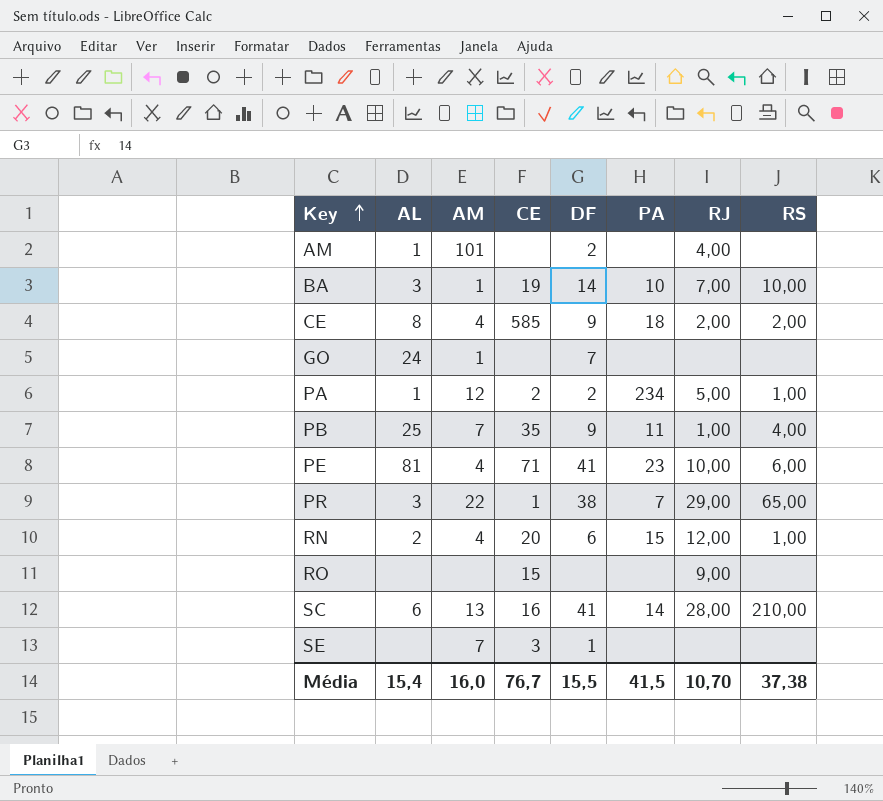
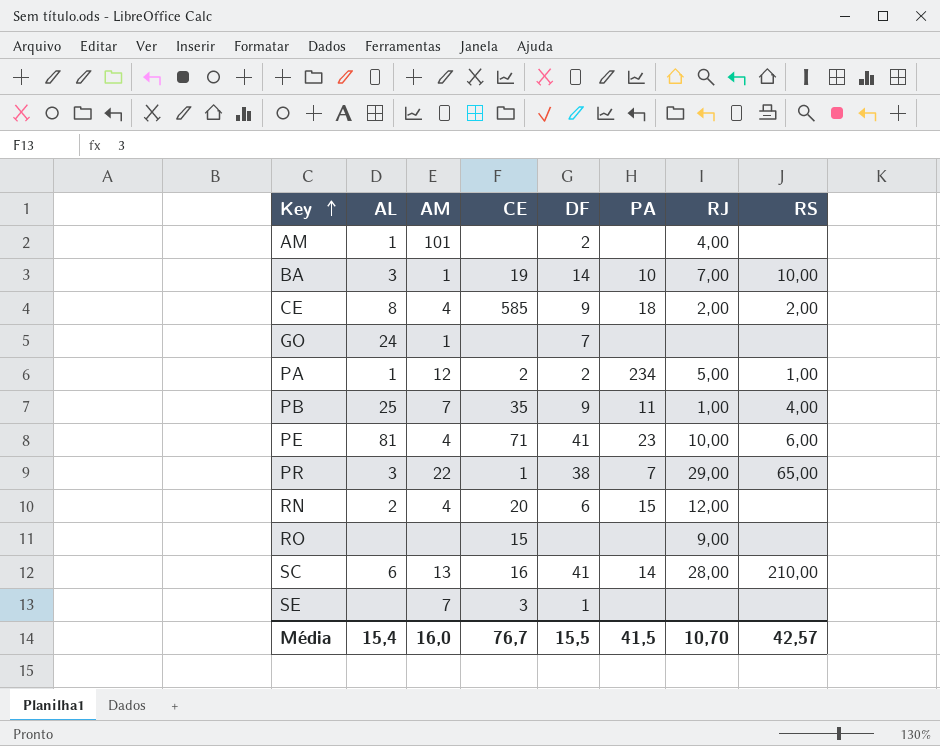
RN | RS: 1,00 -> none
Média | RS: 37,38 -> 42,57

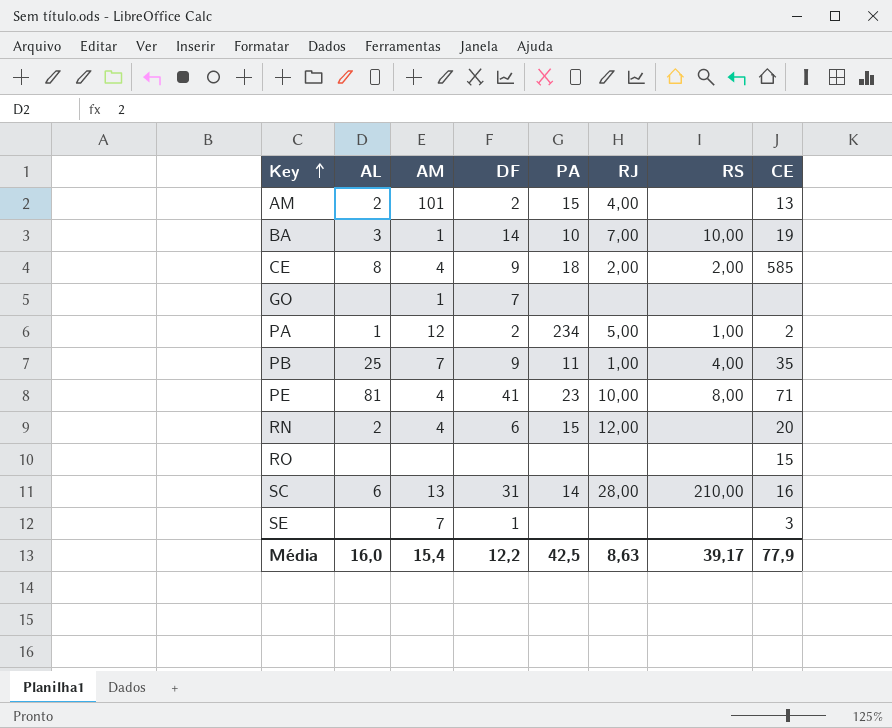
column CE | position: 4 -> 8
row PR: 3 | 22 | 1 | 38 | 7 | 29,00 | 65,00 -> none
AM | AL: 1 -> 2
AM | PA: none -> 15
AM | CE: none -> 13
GO | AL: 24 -> none
PE | RS: 6,00 -> 8,00
RO | RJ: 9,00 -> none
SC | DF: 41 -> 31
Média | AL: 15,4 -> 16,0
Média | AM: 16,0 -> 15,4
Média | DF: 15,5 -> 12,2
Média | PA: 41,5 -> 42,5
Média | RJ: 10,70 -> 8,63
Média | RS: 42,57 -> 39,17
Média | CE: 76,7 -> 77,9

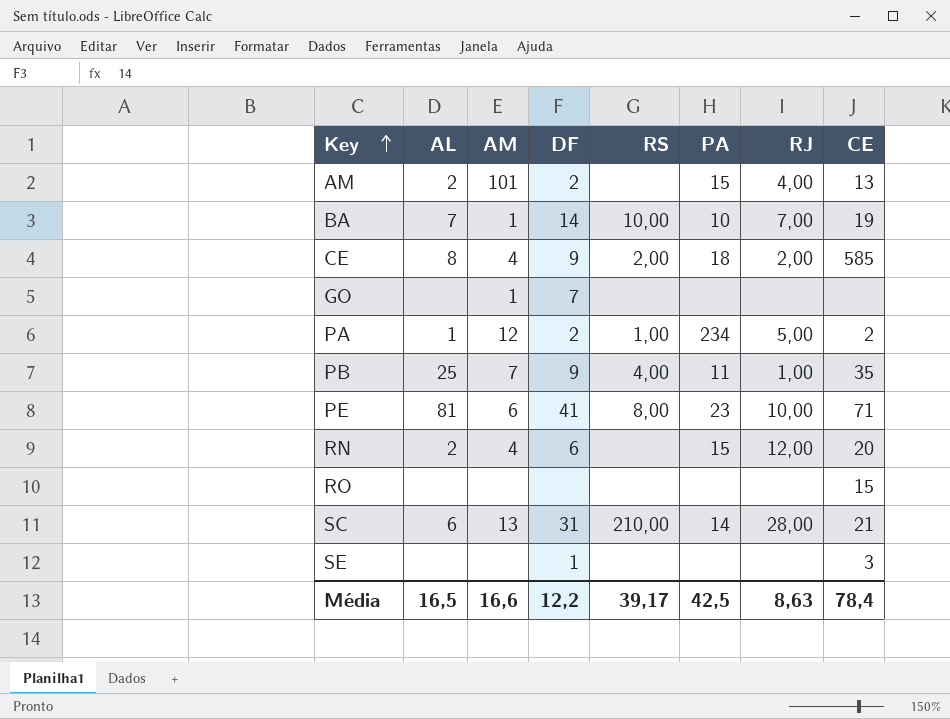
column RS | position: 7 -> 5
BA | AL: 3 -> 7
PE | AM: 4 -> 6
SC | CE: 16 -> 21
SE | AM: 7 -> none
Média | AL: 16,0 -> 16,5
Média | AM: 15,4 -> 16,6
Média | CE: 77,9 -> 78,4

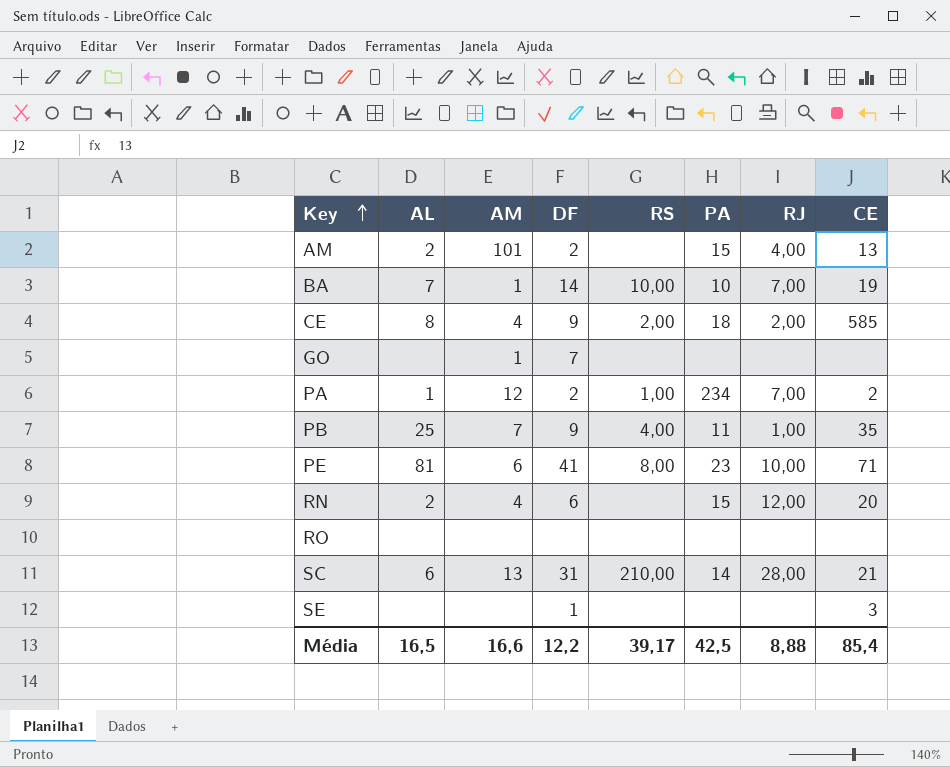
PA | RJ: 5,00 -> 7,00
RO | CE: 15 -> none
Média | RJ: 8,63 -> 8,88
Média | CE: 78,4 -> 85,4

